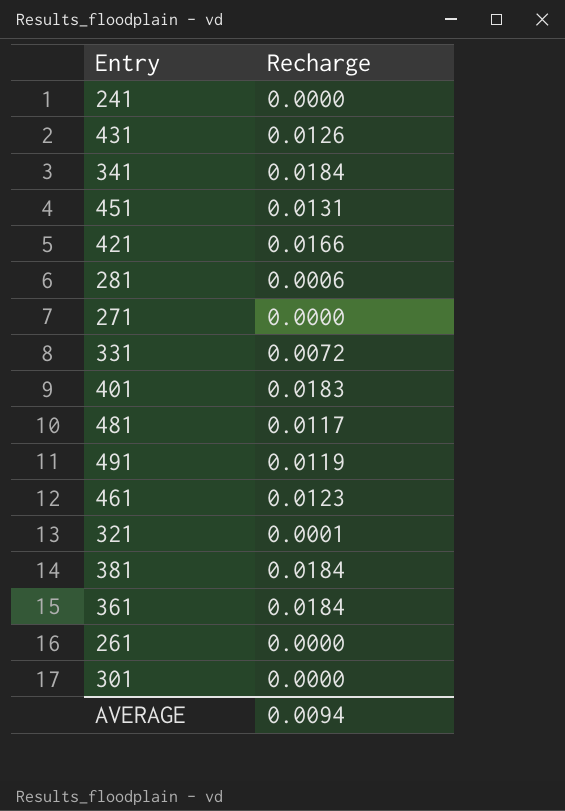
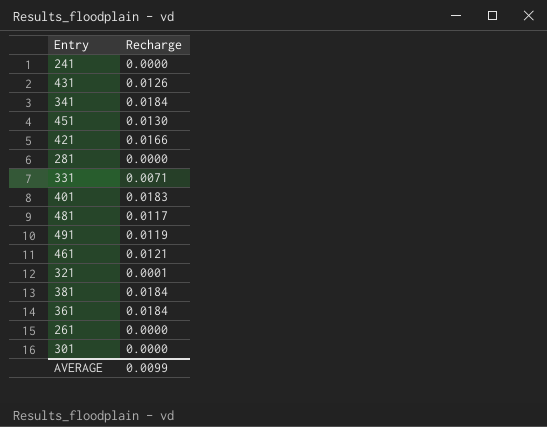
row 271: 0.0000 -> none
451 | Recharge: 0.0131 -> 0.0130
281 | Recharge: 0.0006 -> 0.0000
331 | Recharge: 0.0072 -> 0.0071
461 | Recharge: 0.0123 -> 0.0121
AVERAGE | Recharge: 0.0094 -> 0.0099

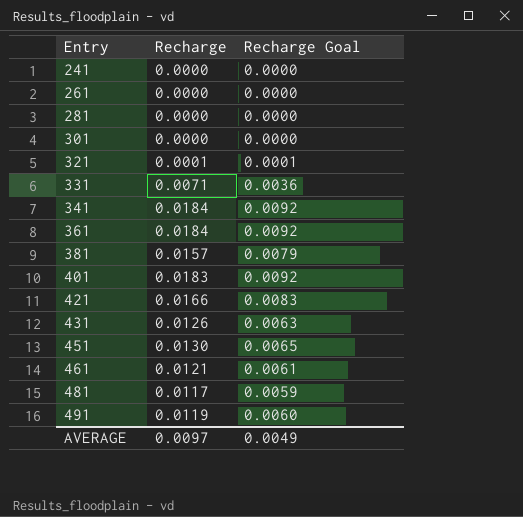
row order: none -> Entry ascending
column Recharge Goal | formula: none -> [Recharge] * 0.5
381 | Recharge: 0.0184 -> 0.0157
AVERAGE | Recharge: 0.0099 -> 0.0097

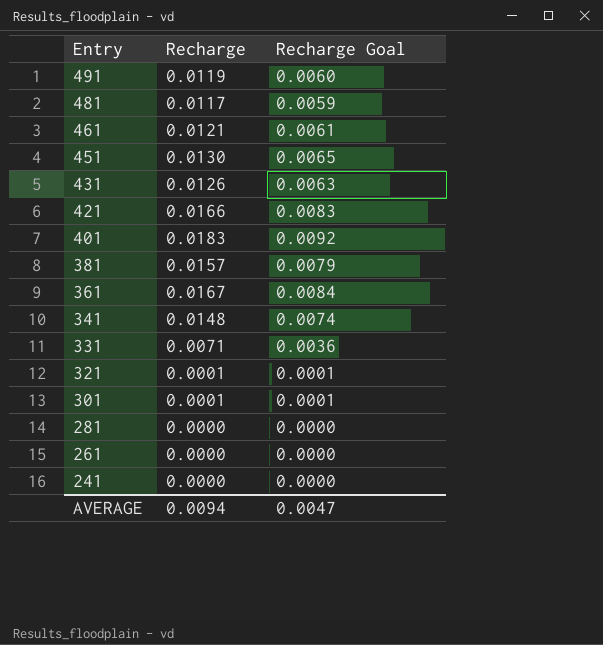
row order: Entry ascending -> Entry descending
361 | Recharge: 0.0184 -> 0.0167
361 | Recharge Goal: 0.0092 -> 0.0084
341 | Recharge: 0.0184 -> 0.0148
341 | Recharge Goal: 0.0092 -> 0.0074
301 | Recharge: 0.0000 -> 0.0001
301 | Recharge Goal: 0.0000 -> 0.0001
AVERAGE | Recharge: 0.0097 -> 0.0094
AVERAGE | Recharge Goal: 0.0049 -> 0.0047

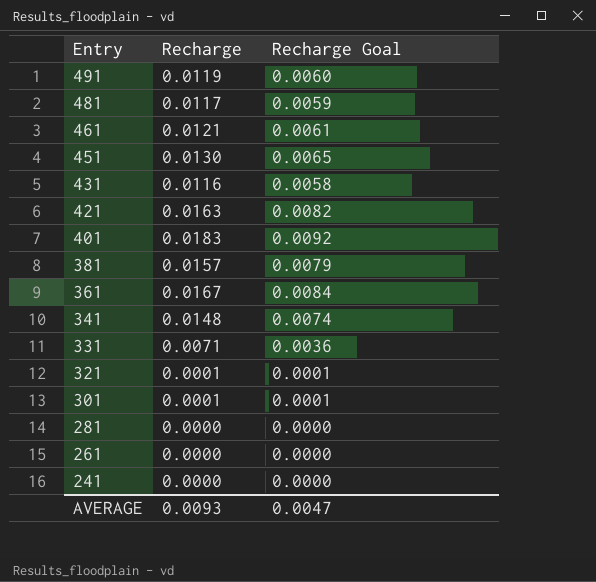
431 | Recharge: 0.0126 -> 0.0116
431 | Recharge Goal: 0.0063 -> 0.0058
421 | Recharge: 0.0166 -> 0.0163
421 | Recharge Goal: 0.0083 -> 0.0082
AVERAGE | Recharge: 0.0094 -> 0.0093

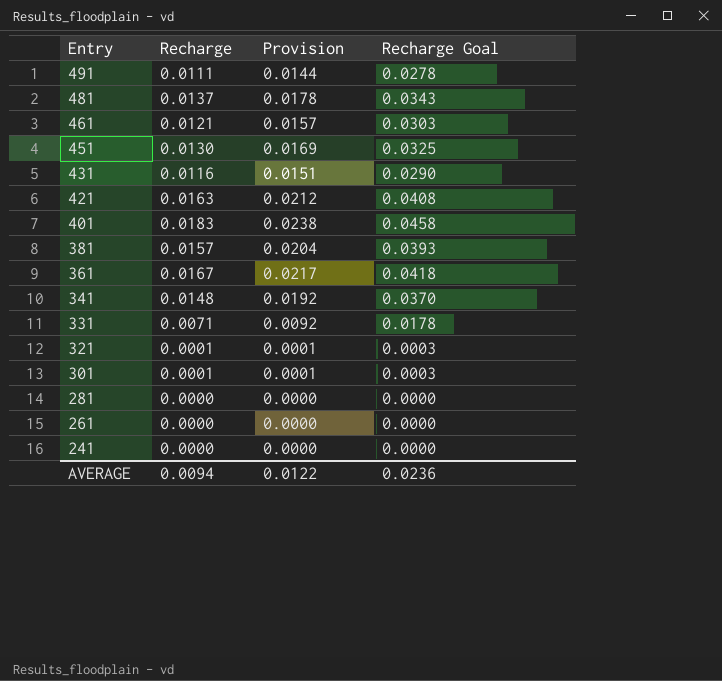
column Provision | formula: none -> [Recharge] * 1.3
column Recharge Goal | formula: [Recharge] * 0.5 -> [Recharge] * 2.5
491 | Recharge: 0.0119 -> 0.0111
481 | Recharge: 0.0117 -> 0.0137
AVERAGE | Recharge: 0.0093 -> 0.0094
AVERAGE | Recharge Goal: 0.0047 -> 0.0236

